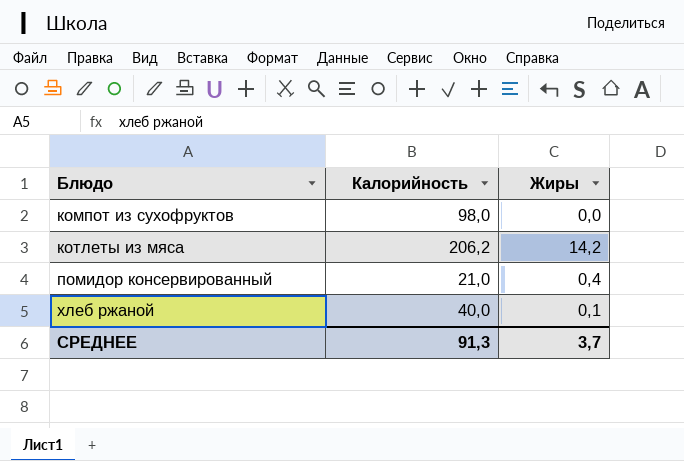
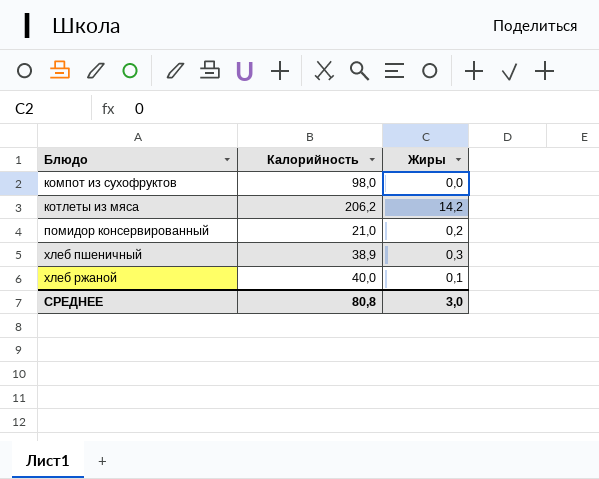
помидор консервированный | Жиры: 0,4 -> 0,2
row хлеб пшеничный: none -> 38,9 | 0,3
СРЕДНЕЕ | Калорийность: 91,3 -> 80,8
СРЕДНЕЕ | Жиры: 3,7 -> 3,0

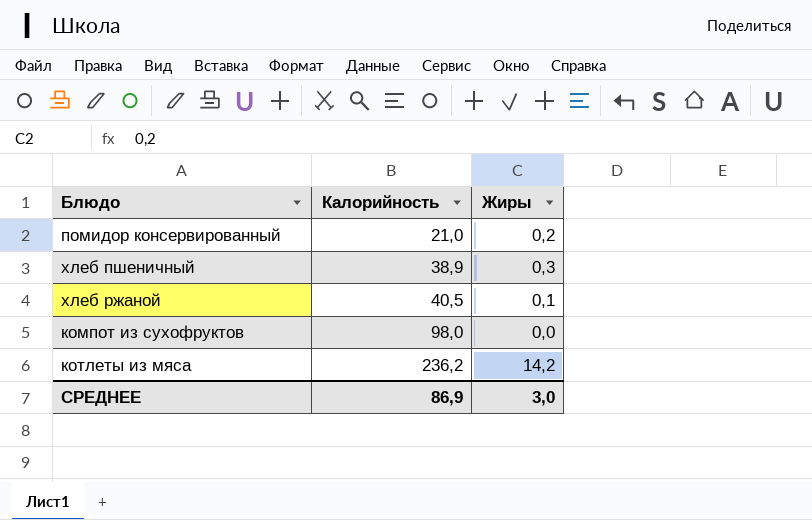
row order: Блюдо ascending -> Калорийность ascending
хлеб ржаной | Калорийность: 40,0 -> 40,5
котлеты из мяса | Калорийность: 206,2 -> 236,2
СРЕДНЕЕ | Калорийность: 80,8 -> 86,9

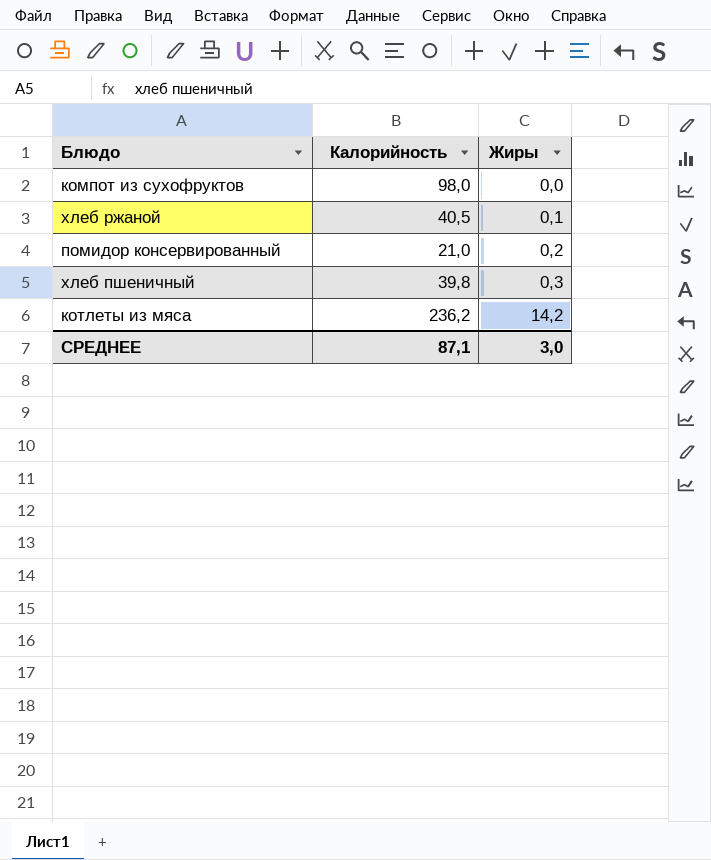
row order: Калорийность ascending -> Жиры ascending
хлеб пшеничный | Калорийность: 38,9 -> 39,8
СРЕДНЕЕ | Калорийность: 86,9 -> 87,1

